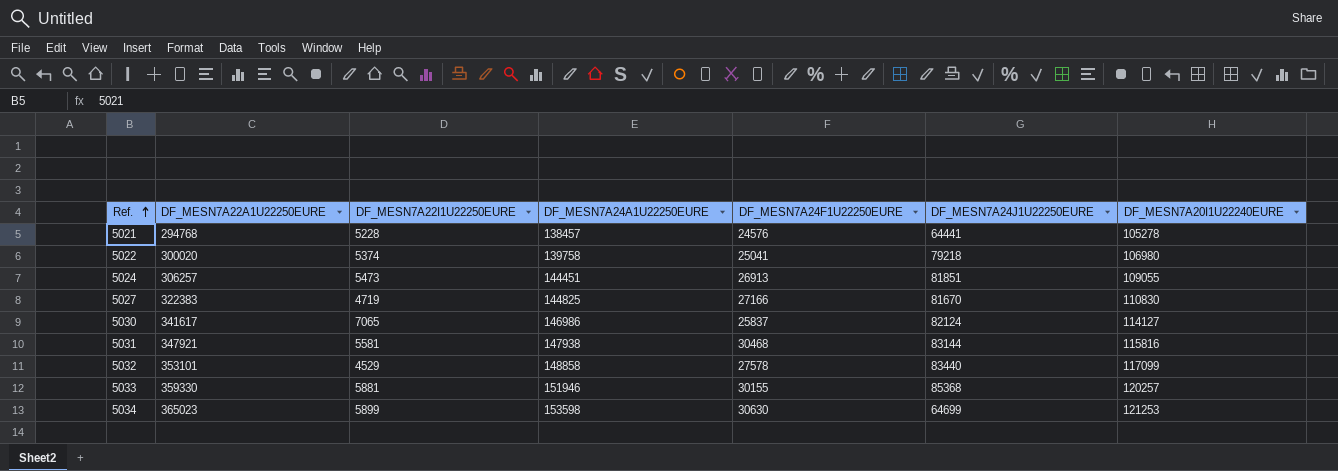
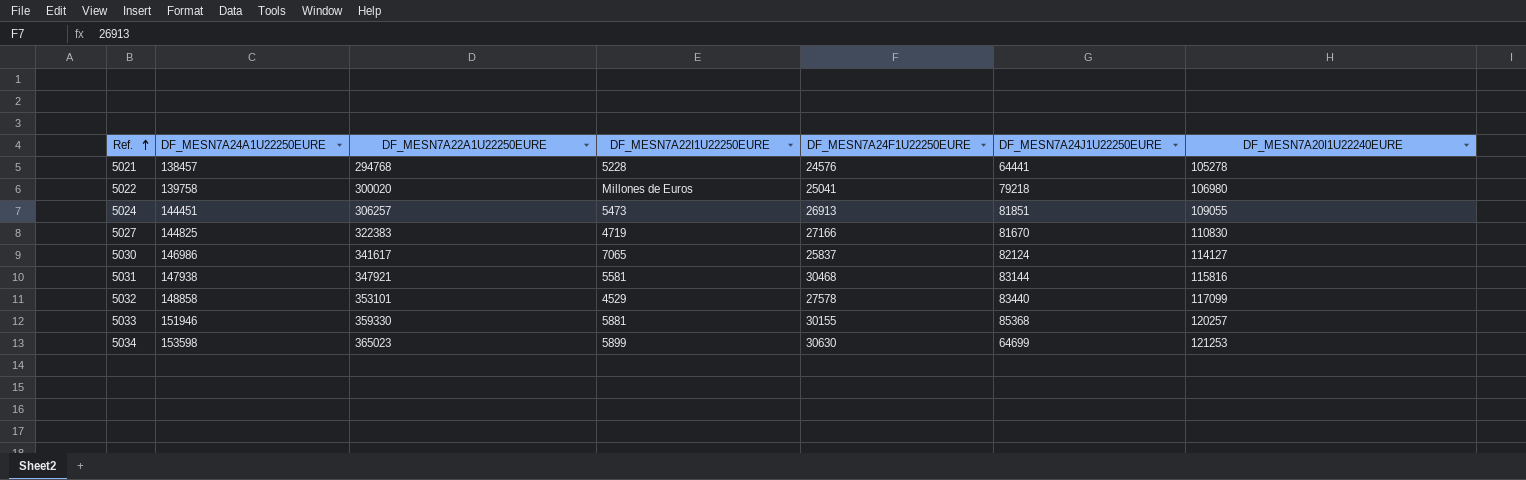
column DF_MESN7A24A1U22250EURE | position: 4 -> 2
5022 | DF_MESN7A22I1U22250EURE: 5374 -> Millones de Euros

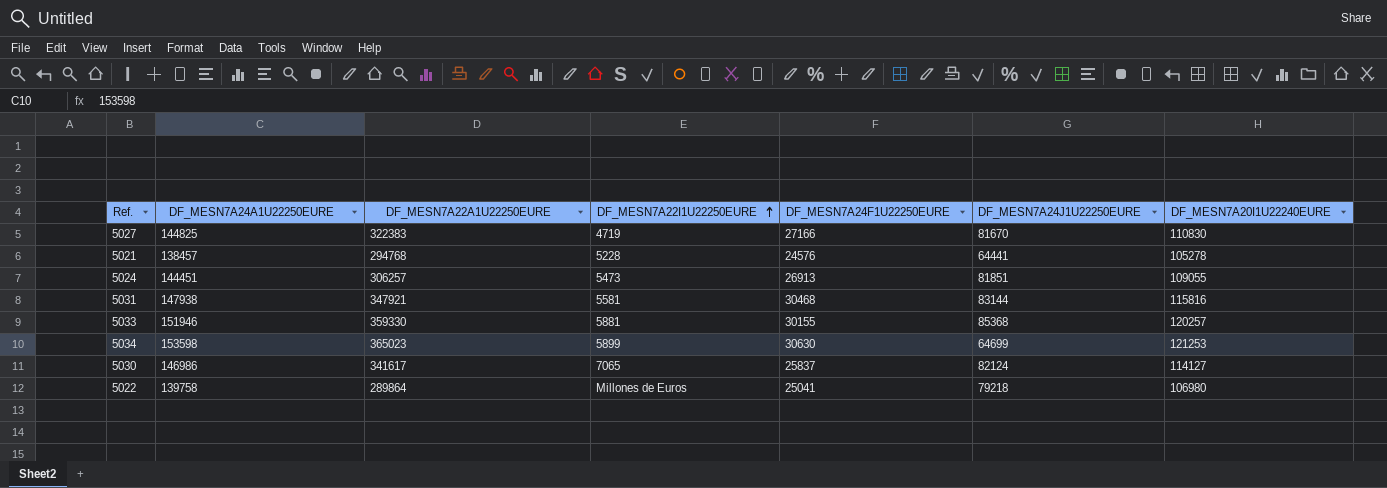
row order: Ref. ascending -> DF_MESN7A22I1U22250EURE ascending
row 5032: 148858 | 353101 | 4529 | 27578 | 83440 | 117099 -> none
5022 | DF_MESN7A22A1U22250EURE: 300020 -> 289864

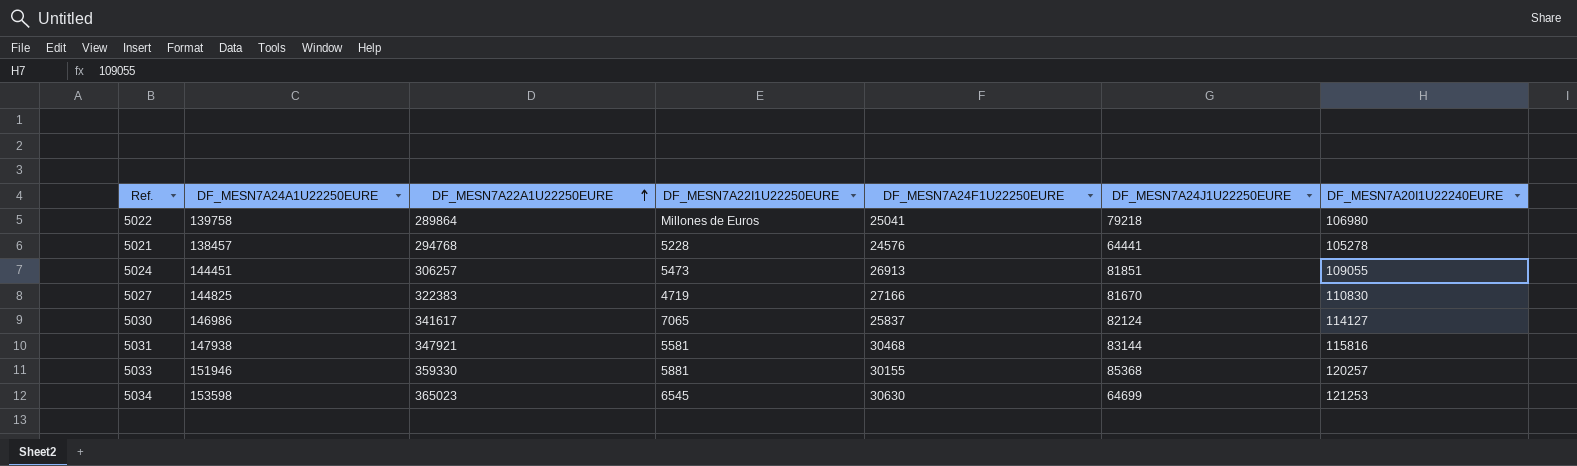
row order: DF_MESN7A22I1U22250EURE ascending -> DF_MESN7A22A1U22250EURE ascending
5034 | DF_MESN7A22I1U22250EURE: 5899 -> 6545

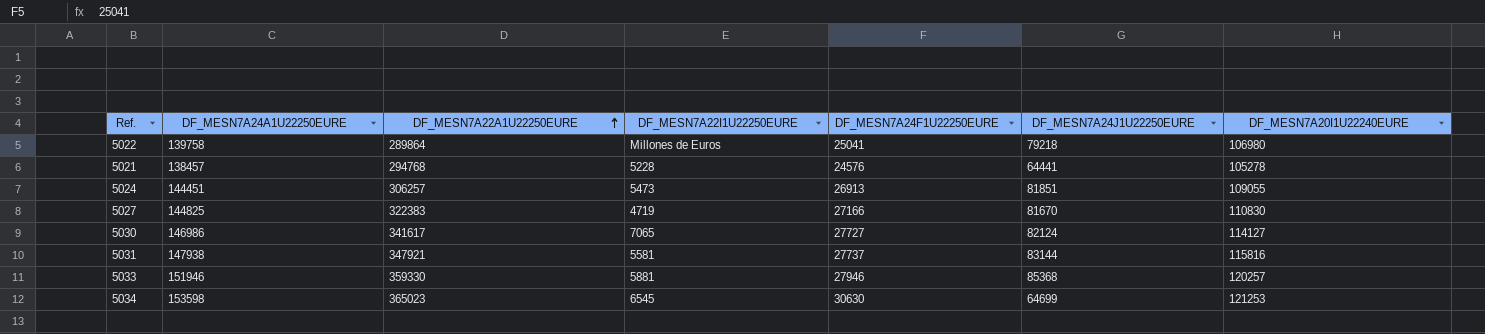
5030 | DF_MESN7A24F1U22250EURE: 25837 -> 27727
5031 | DF_MESN7A24F1U22250EURE: 30468 -> 27737
5033 | DF_MESN7A24F1U22250EURE: 30155 -> 27946

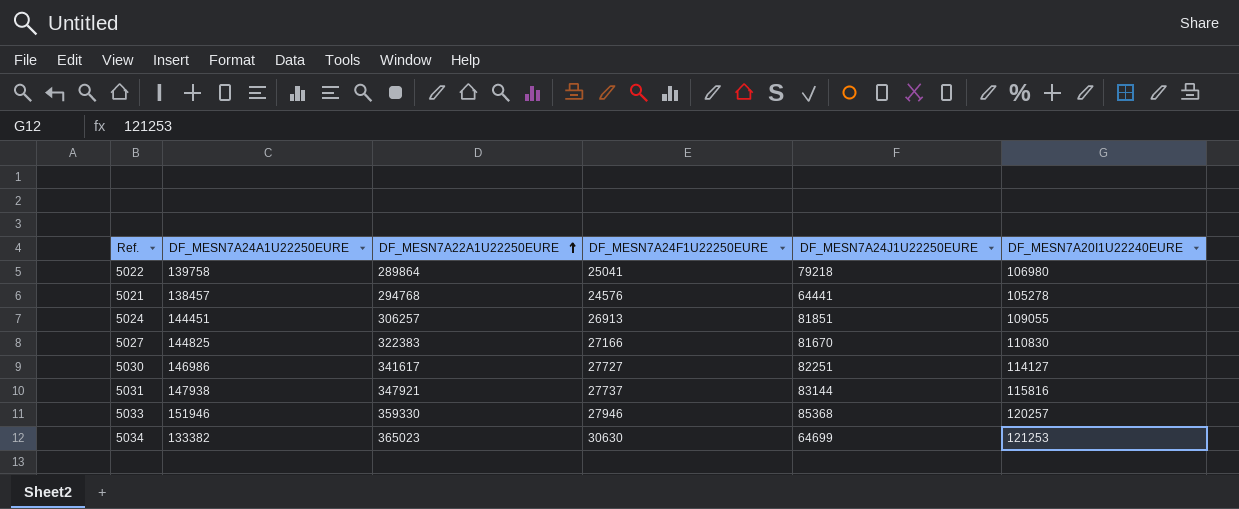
column DF_MESN7A22I1U22250EURE | position: 4 -> none
5030 | DF_MESN7A24J1U22250EURE: 82124 -> 82251
5034 | DF_MESN7A24A1U22250EURE: 153598 -> 133382

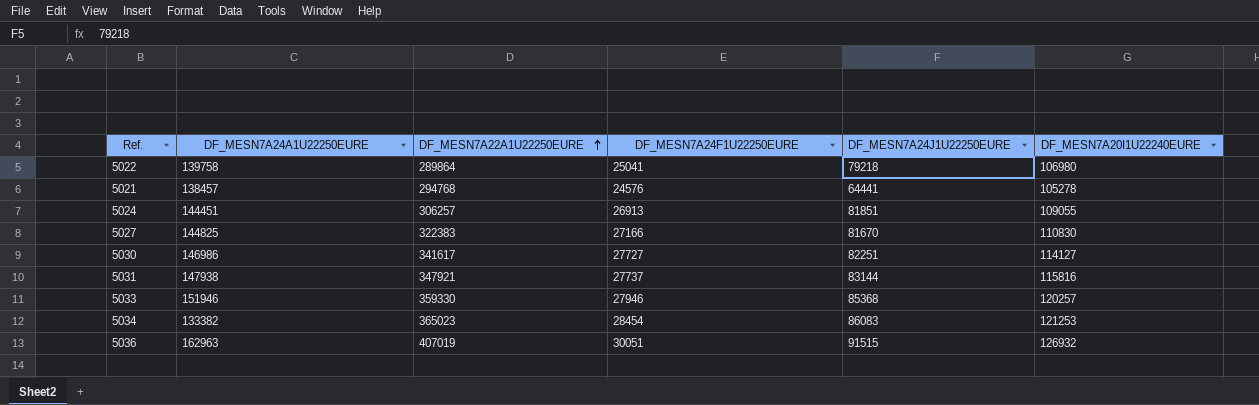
5034 | DF_MESN7A24F1U22250EURE: 30630 -> 28454
5034 | DF_MESN7A24J1U22250EURE: 64699 -> 86083
row 5036: none -> 162963 | 407019 | 30051 | 91515 | 126932

